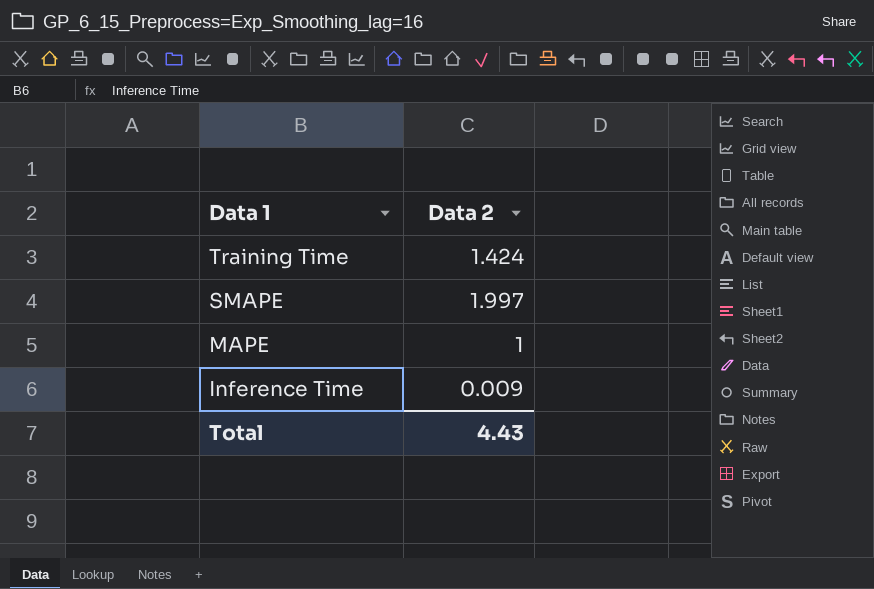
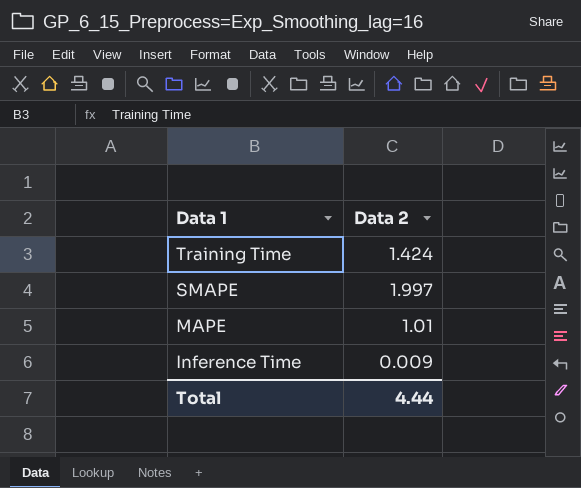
MAPE | Data 2: 1 -> 1.01
Total | Data 2: 4.43 -> 4.44

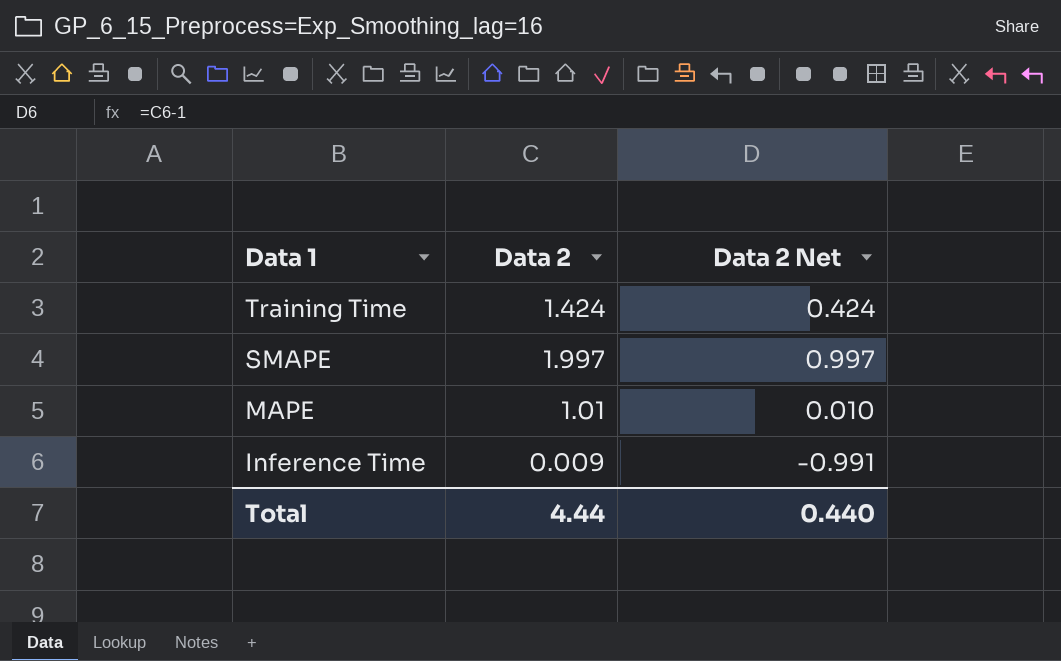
column Data 2 Net | formula: none -> [Data 2] - 1

